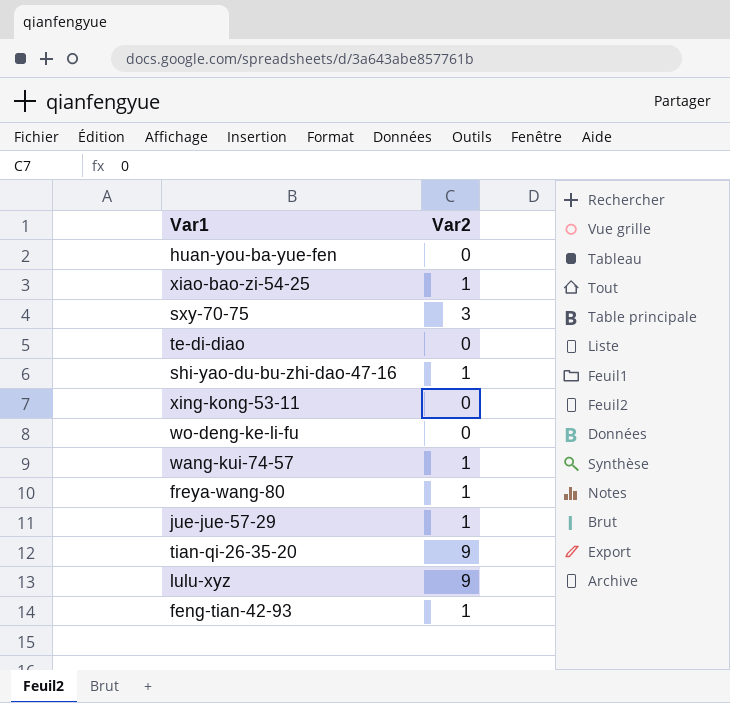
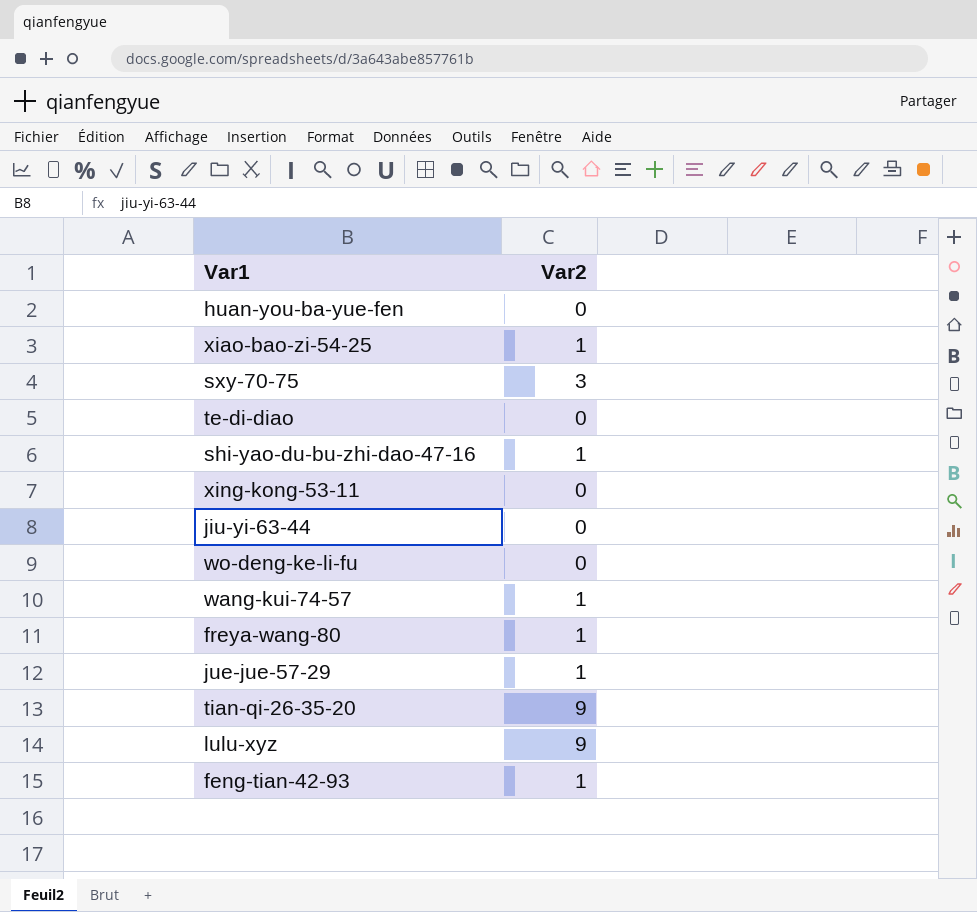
row jiu-yi-63-44: none -> 0

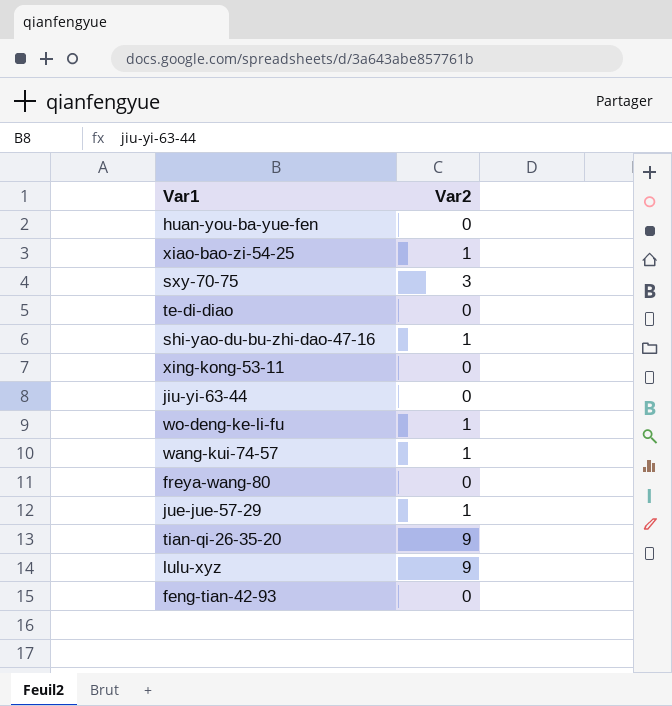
wo-deng-ke-li-fu | Var2: 0 -> 1
freya-wang-80 | Var2: 1 -> 0
feng-tian-42-93 | Var2: 1 -> 0

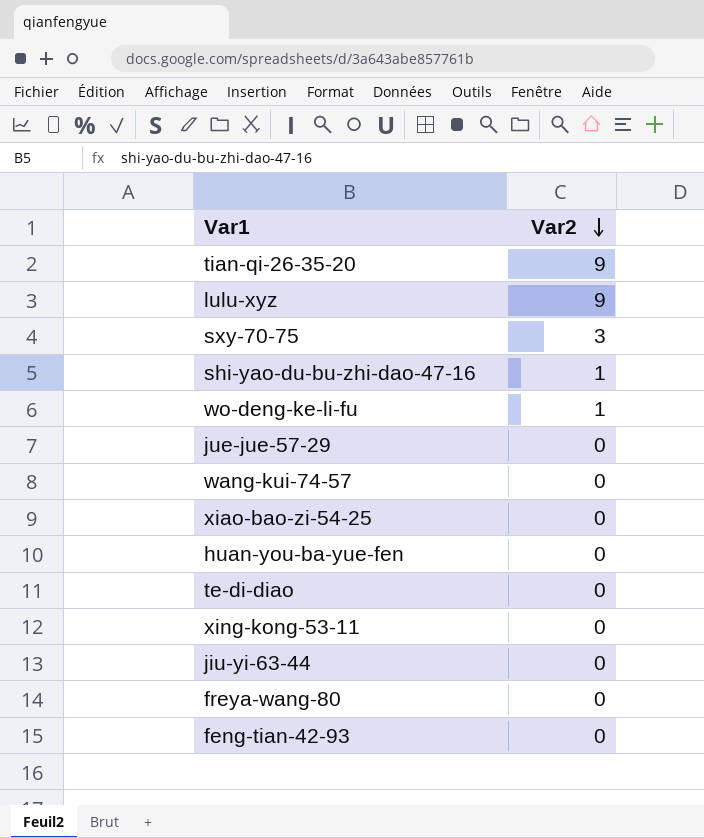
row order: none -> Var2 descending
jue-jue-57-29 | Var2: 1 -> 0
wang-kui-74-57 | Var2: 1 -> 0
xiao-bao-zi-54-25 | Var2: 1 -> 0

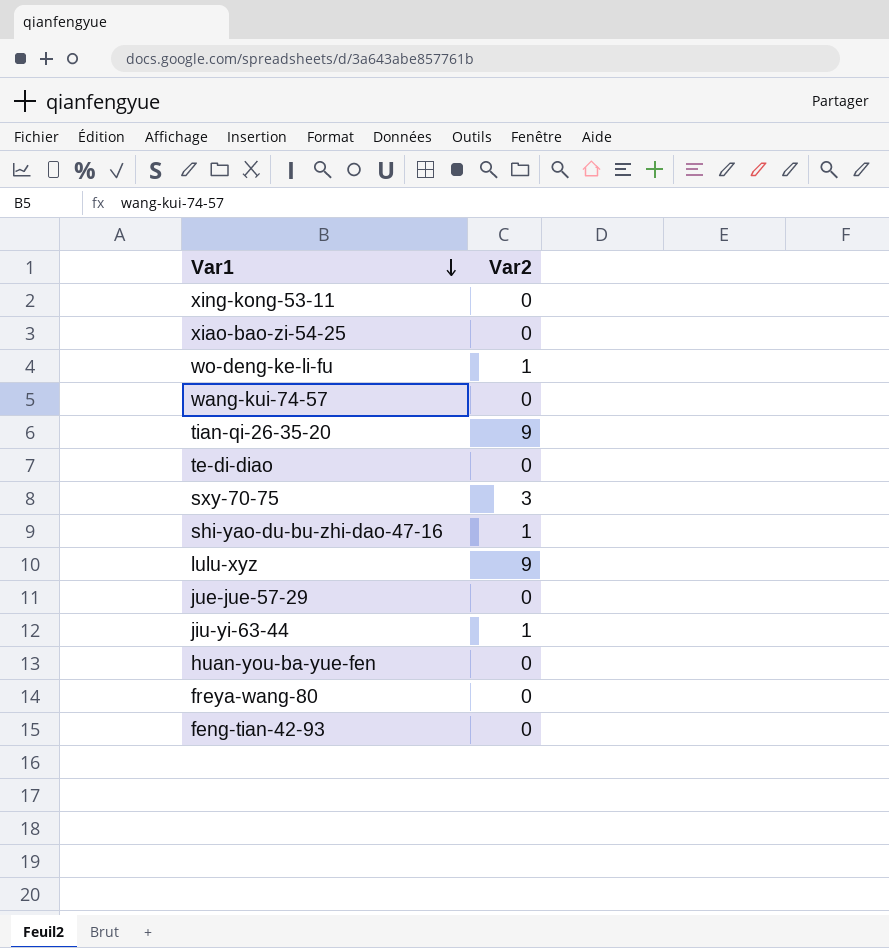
row order: Var2 descending -> Var1 descending
jiu-yi-63-44 | Var2: 0 -> 1

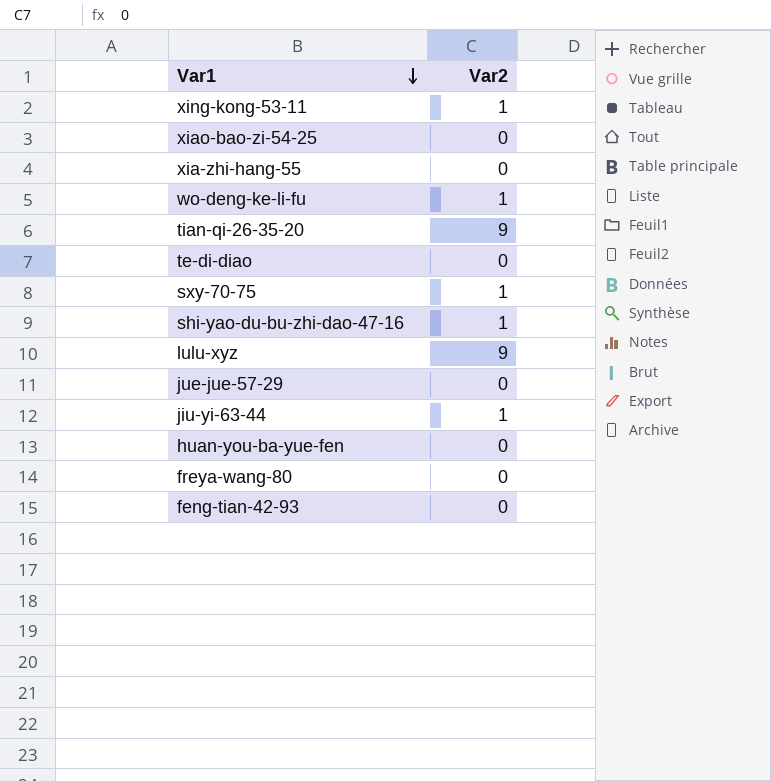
row wang-kui-74-57: 0 -> none
xing-kong-53-11 | Var2: 0 -> 1
row xia-zhi-hang-55: none -> 0
sxy-70-75 | Var2: 3 -> 1

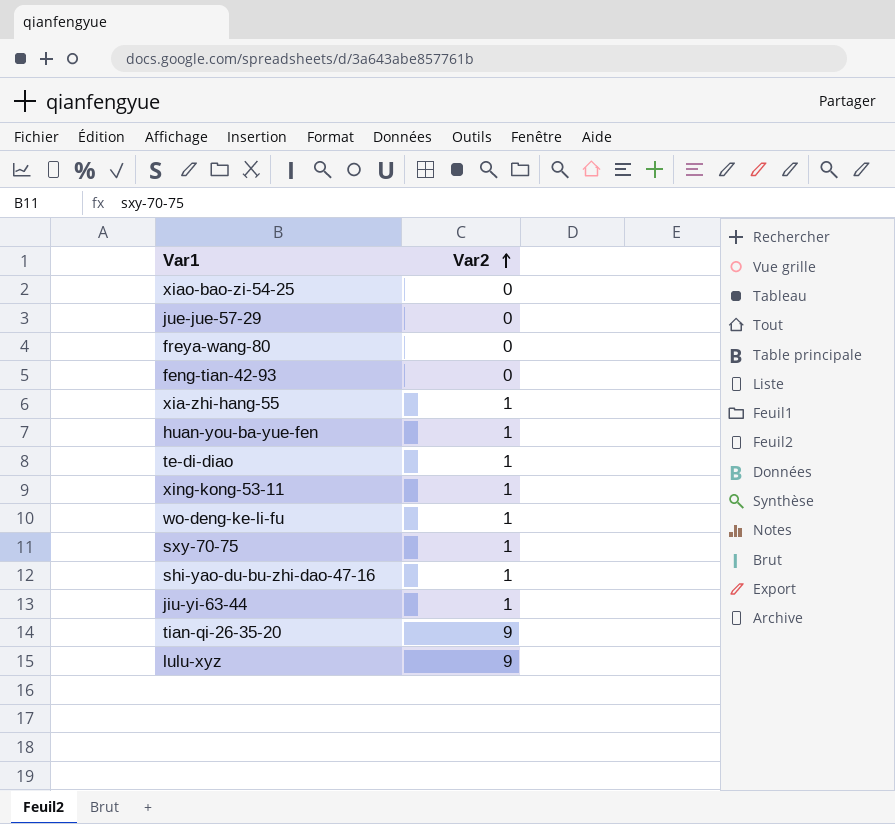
row order: Var1 descending -> Var2 ascending
xia-zhi-hang-55 | Var2: 0 -> 1
huan-you-ba-yue-fen | Var2: 0 -> 1
te-di-diao | Var2: 0 -> 1

